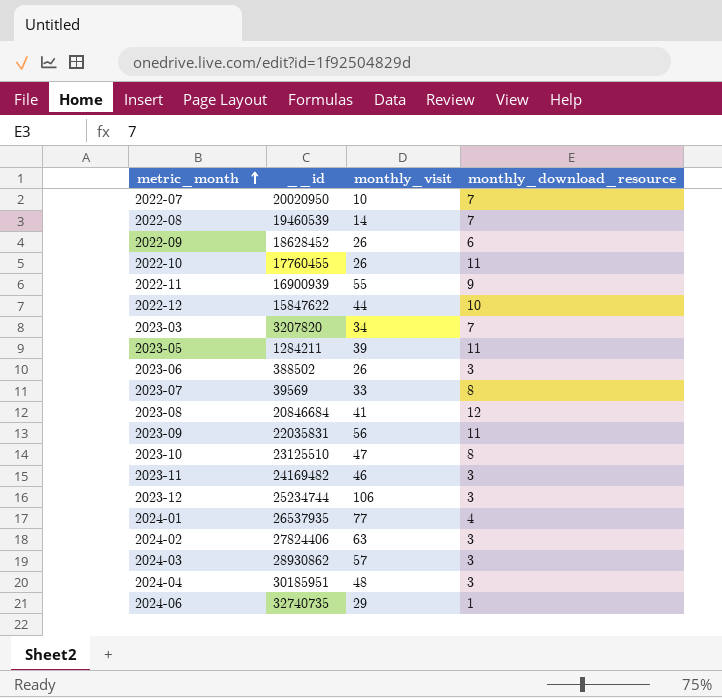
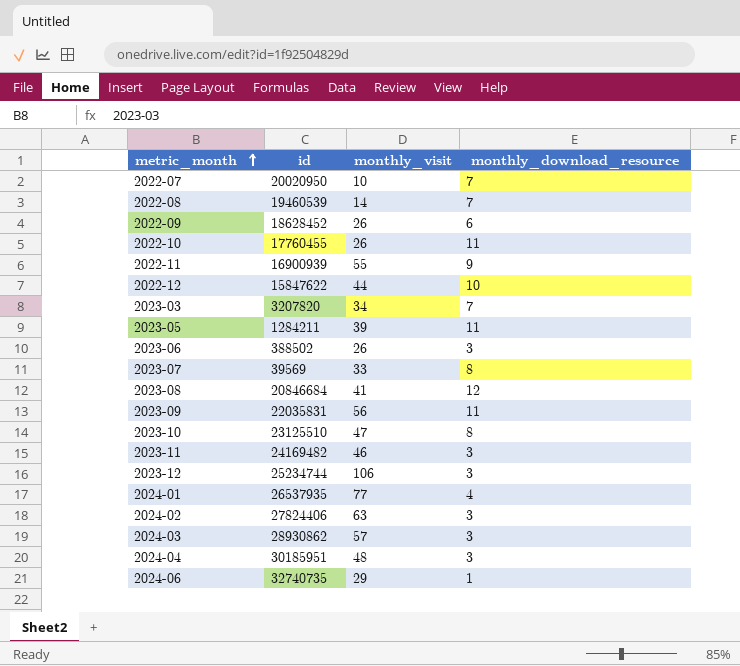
column name: __id -> id

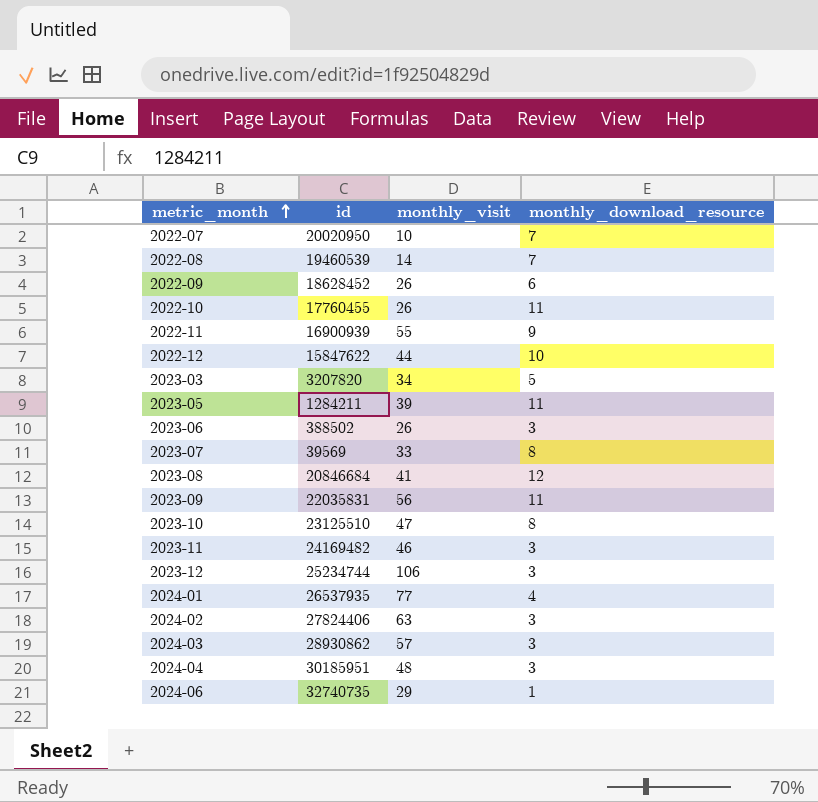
2023-03 | monthly_download_resource: 7 -> 5

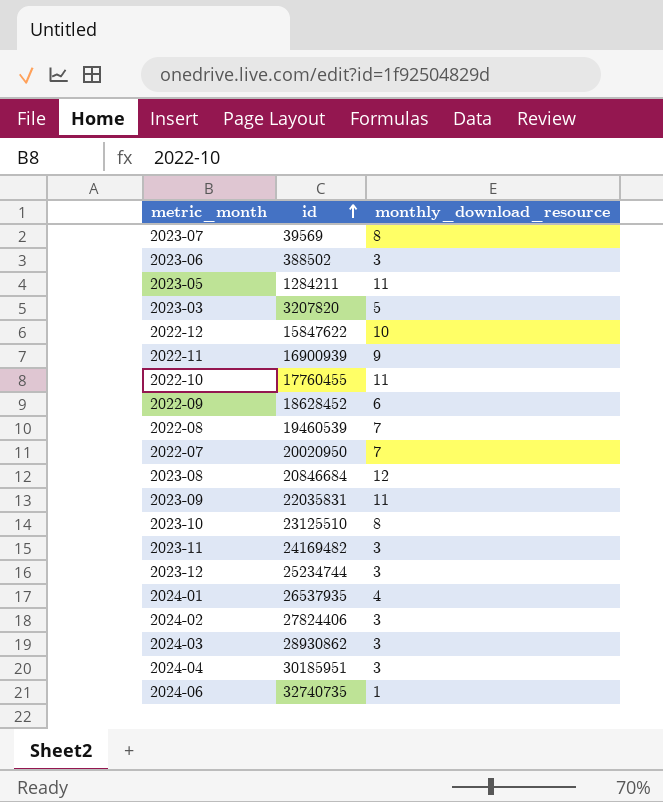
row order: metric_month ascending -> id ascending
column monthly_visit | position: 3 -> none

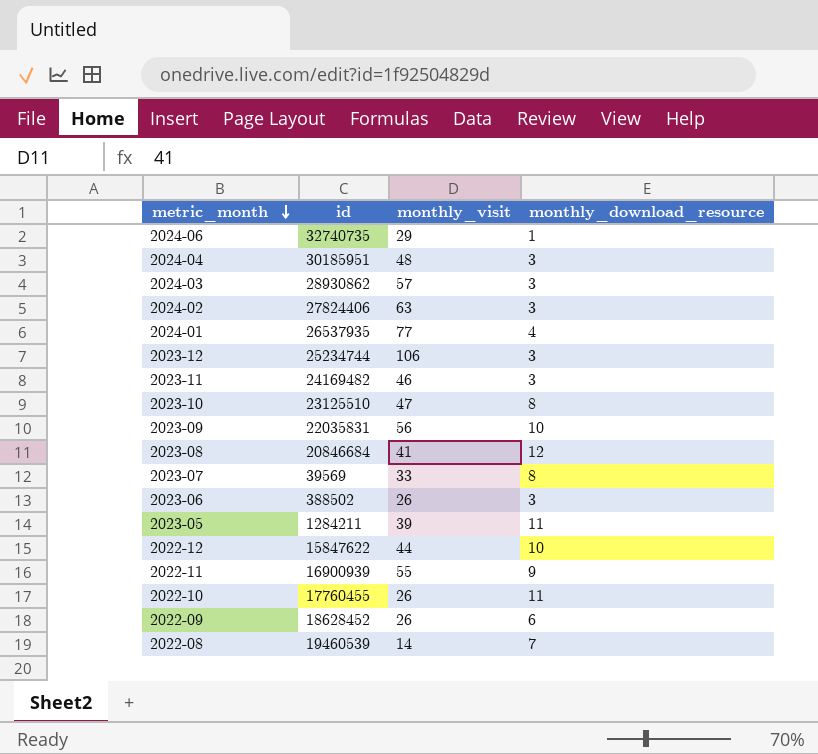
row order: id ascending -> metric_month descending
column monthly_visit | position: none -> 3
row 2023-03: 3207820 | 5 -> none
row 2022-07: 20020950 | 7 -> none
2023-09 | monthly_download_resource: 11 -> 10

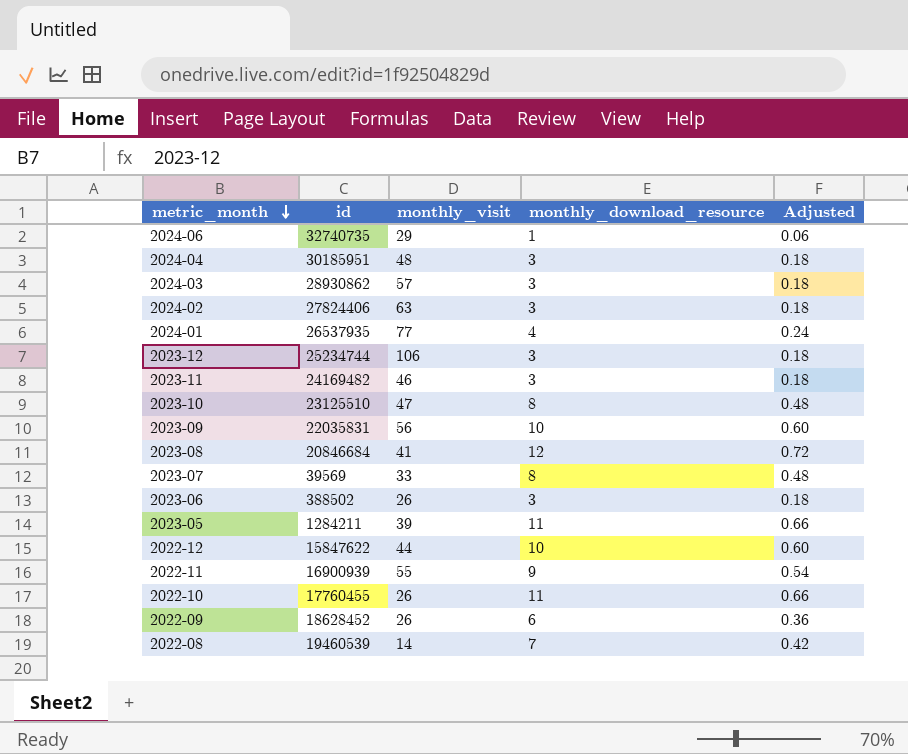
column Adjusted | formula: none -> [monthly_download_resource] * 0.06

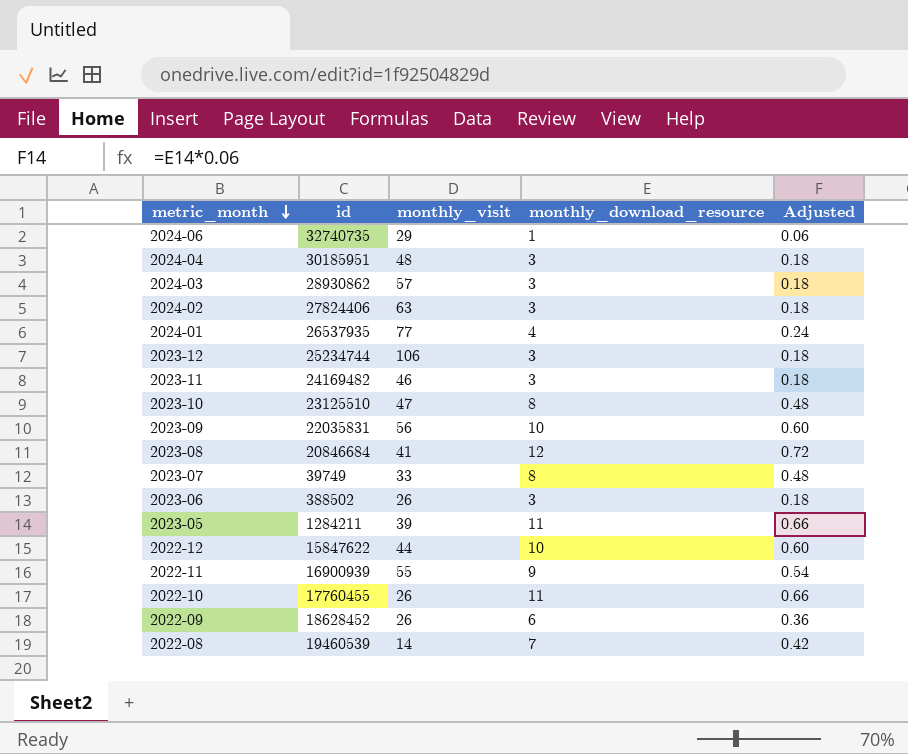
2023-07 | id: 39569 -> 39749

